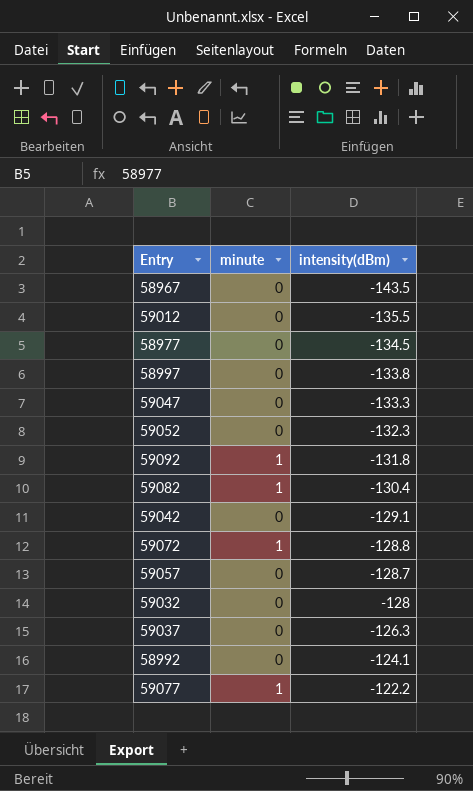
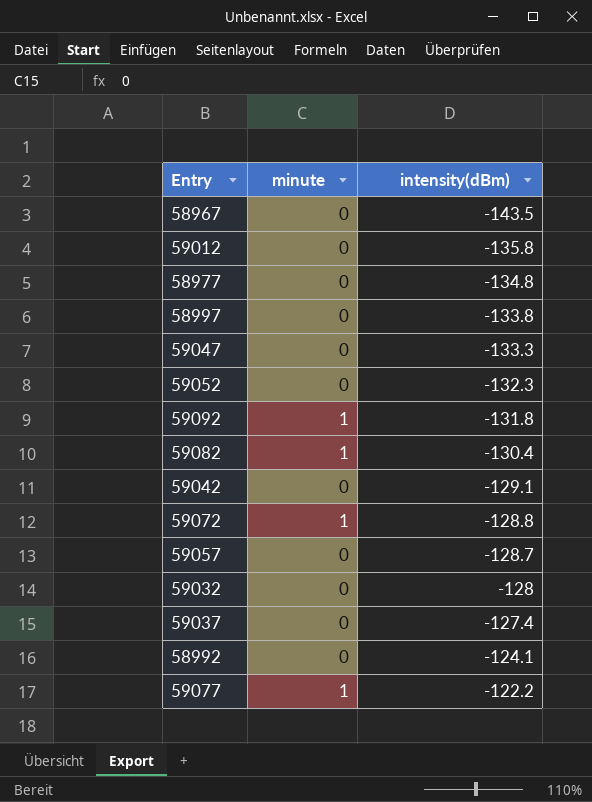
59012 | intensity(dBm): -135.5 -> -135.8
58977 | intensity(dBm): -134.5 -> -134.8
59037 | intensity(dBm): -126.3 -> -127.4

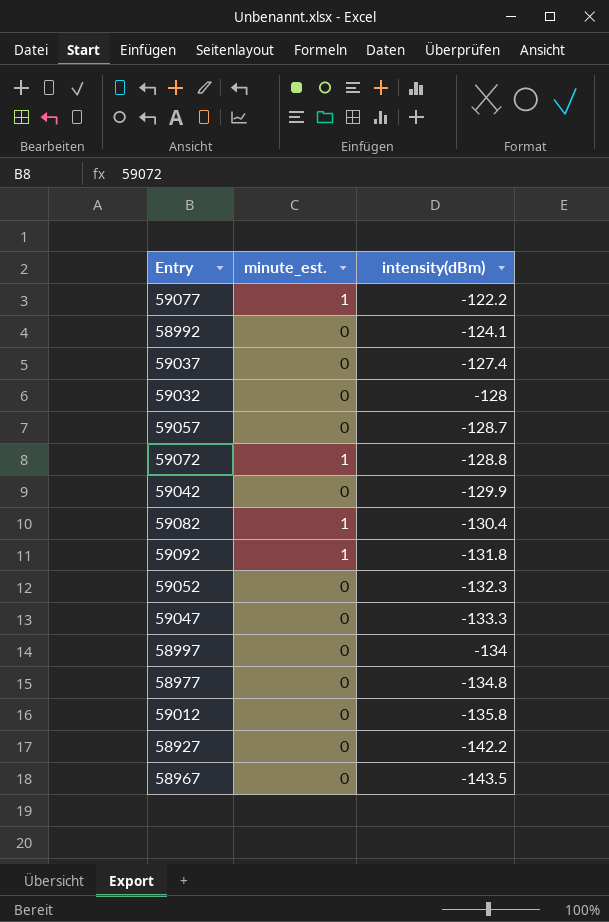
row order: intensity(dBm) ascending -> intensity(dBm) descending
column name: minute -> minute_est.
59042 | intensity(dBm): -129.1 -> -129.9
58997 | intensity(dBm): -133.8 -> -134
row 58927: none -> 0 | -142.2

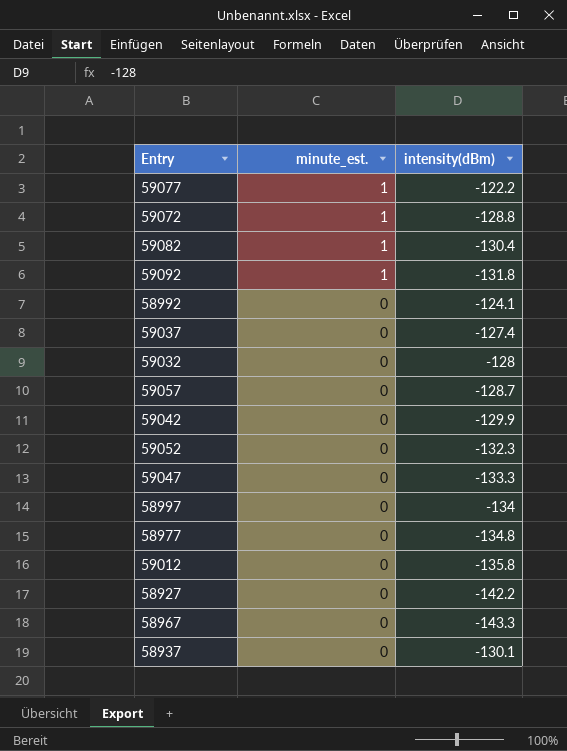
row order: intensity(dBm) descending -> minute_est. descending
58967 | intensity(dBm): -143.5 -> -143.3
row 58937: none -> 0 | -130.1

